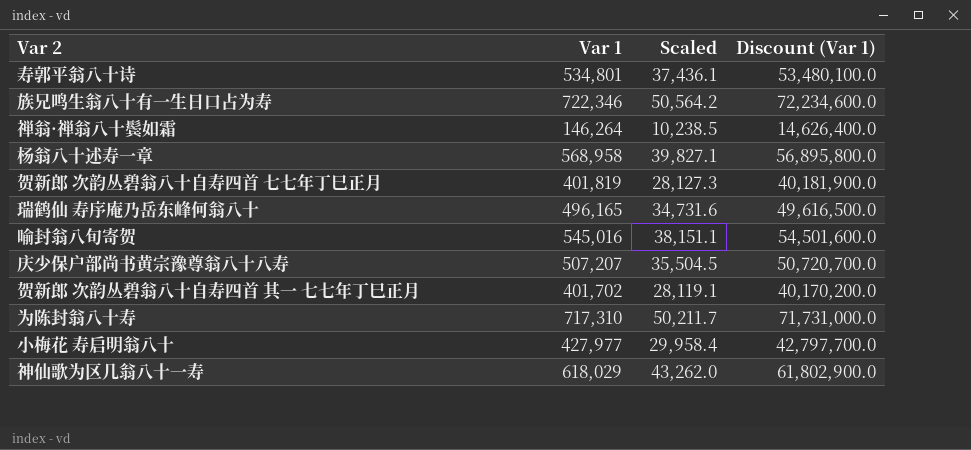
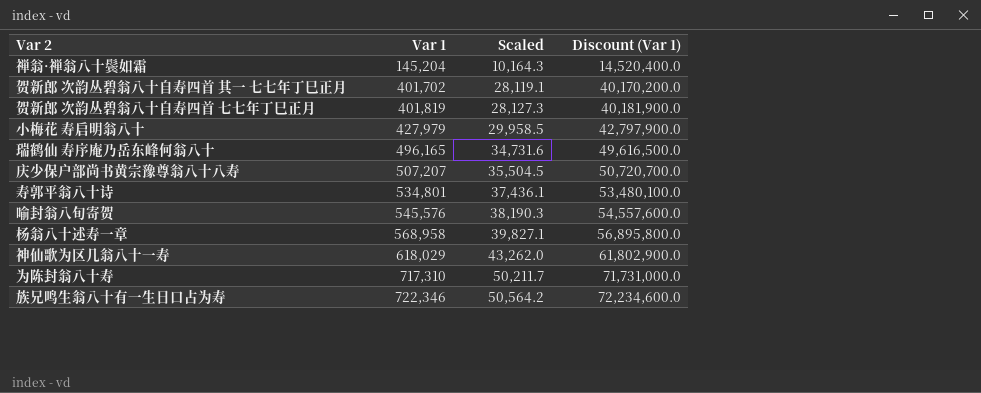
row order: none -> Var 1 ascending
禅翁·禅翁八十鬓如霜 | Var 1: 146,264 -> 145,204
禅翁·禅翁八十鬓如霜 | Scaled: 10,238.5 -> 10,164.3
禅翁·禅翁八十鬓如霜 | Discount (Var 1): 14,626,400.0 -> 14,520,400.0
小梅花 寿启明翁八十 | Var 1: 427,977 -> 427,979
小梅花 寿启明翁八十 | Scaled: 29,958.4 -> 29,958.5
小梅花 寿启明翁八十 | Discount (Var 1): 42,797,700.0 -> 42,797,900.0
喻封翁八旬寄贺 | Var 1: 545,016 -> 545,576
喻封翁八旬寄贺 | Scaled: 38,151.1 -> 38,190.3
喻封翁八旬寄贺 | Discount (Var 1): 54,501,600.0 -> 54,557,600.0

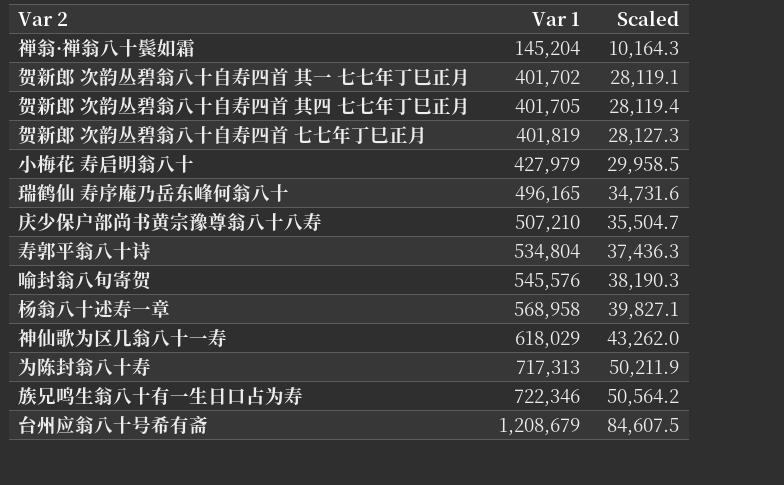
column Discount (Var 1) | formula: [Var 1] * 100 -> none
row 贺新郎 次韵丛碧翁八十自寿四首 其四 七七年丁巳正月: none -> 401,705 | 28,119.4
庆少保户部尚书黄宗豫尊翁八十八寿 | Var 1: 507,207 -> 507,210
庆少保户部尚书黄宗豫尊翁八十八寿 | Scaled: 35,504.5 -> 35,504.7
寿郭平翁八十诗 | Var 1: 534,801 -> 534,804
寿郭平翁八十诗 | Scaled: 37,436.1 -> 37,436.3
为陈封翁八十寿 | Var 1: 717,310 -> 717,313
为陈封翁八十寿 | Scaled: 50,211.7 -> 50,211.9
row 台州应翁八十号希有斋: none -> 1,208,679 | 84,607.5

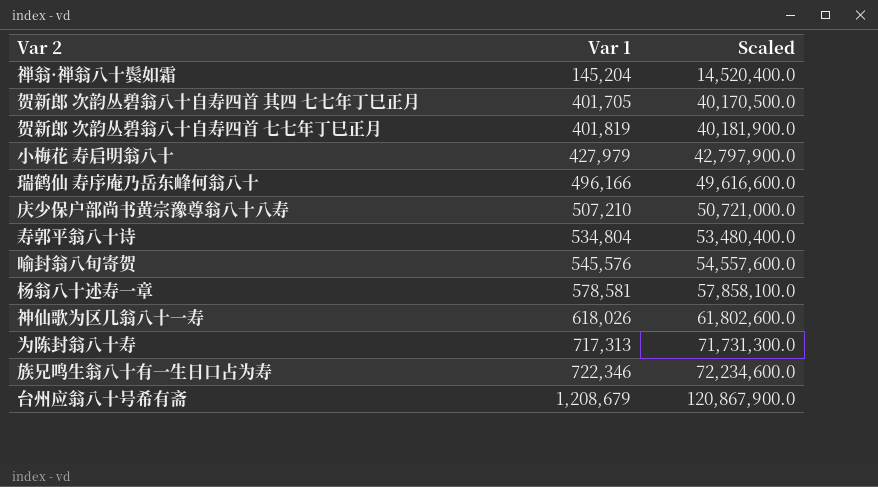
column Scaled | formula: [Var 1] * 0.07 -> [Var 1] * 100
row 贺新郎 次韵丛碧翁八十自寿四首 其一 七七年丁巳正月: 401,702 | 28,119.1 -> none
瑞鹤仙 寿序庵乃岳东峰何翁八十 | Var 1: 496,165 -> 496,166
杨翁八十述寿一章 | Var 1: 568,958 -> 578,581
神仙歌为区几翁八十一寿 | Var 1: 618,029 -> 618,026

